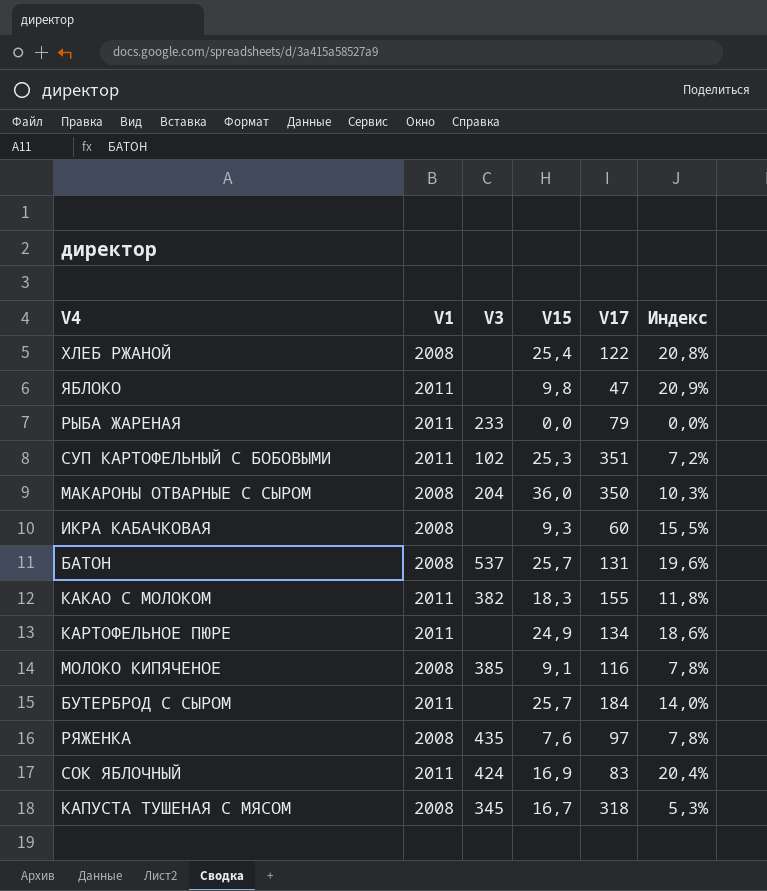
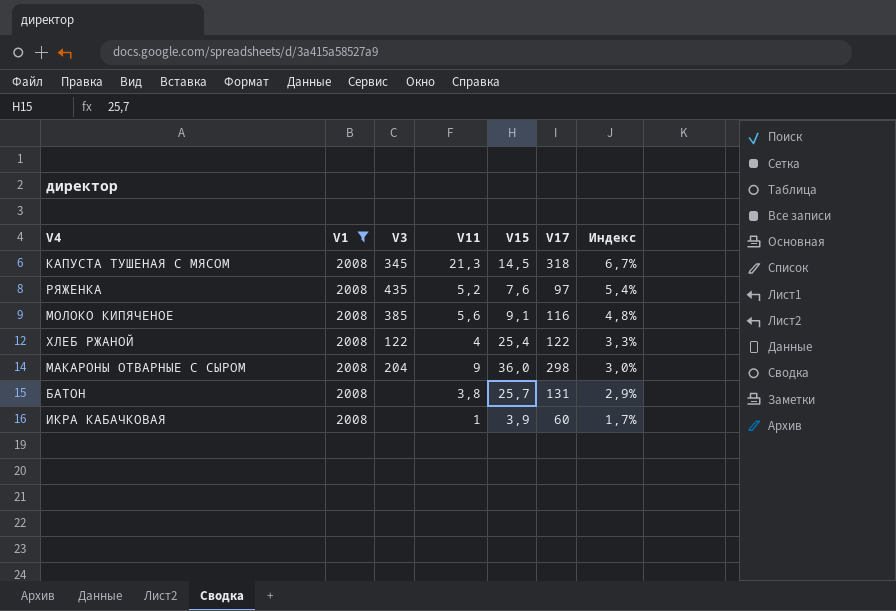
filter: none -> V1 = 2008
row order: none -> Индекс descending
column V11 | position: none -> 4
column Индекс | formula: [V15] / [V17] -> [V11] / [V17]
КАПУСТА ТУШЕНАЯ С МЯСОМ | V15: 16,7 -> 14,5
ХЛЕБ РЖАНОЙ | V3: none -> 122
МАКАРОНЫ ОТВАРНЫЕ С СЫРОМ | V17: 350 -> 298
БАТОН | V3: 537 -> none
ИКРА КАБАЧКОВАЯ | V15: 9,3 -> 3,9

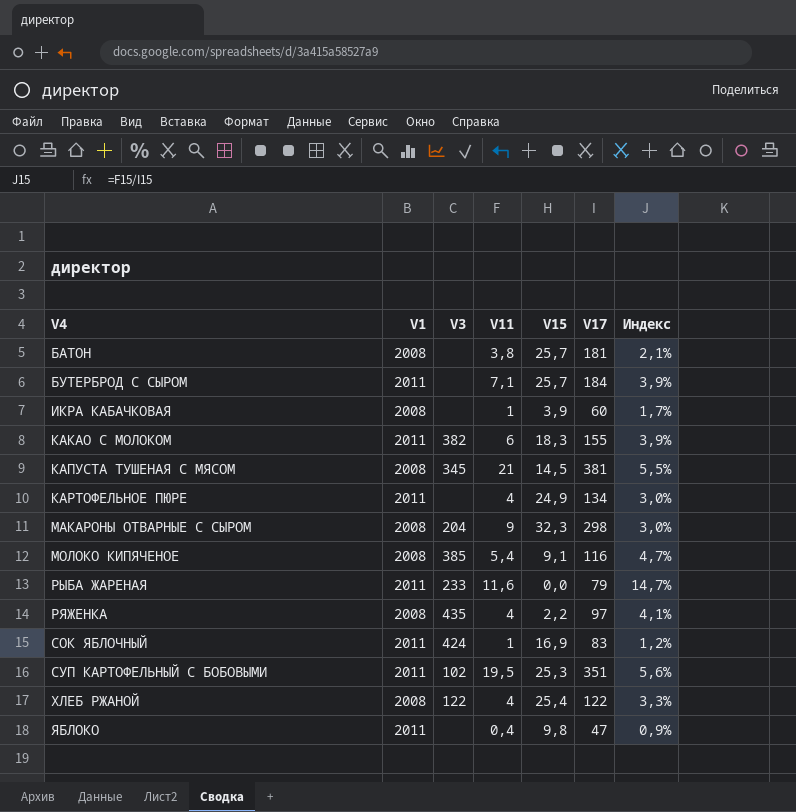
filter: V1 = 2008 -> none
row order: Индекс descending -> V4 ascending
БАТОН | V17: 131 -> 181
БАТОН | Индекс: 2,9% -> 2,1%
КАПУСТА ТУШЕНАЯ С МЯСОМ | V11: 21,3 -> 21
КАПУСТА ТУШЕНАЯ С МЯСОМ | V17: 318 -> 381
КАПУСТА ТУШЕНАЯ С МЯСОМ | Индекс: 6,7% -> 5,5%
МАКАРОНЫ ОТВАРНЫЕ С СЫРОМ | V15: 36,0 -> 32,3
МОЛОКО КИПЯЧЕНОЕ | V11: 5,6 -> 5,4
МОЛОКО КИПЯЧЕНОЕ | Индекс: 4,8% -> 4,7%
РЯЖЕНКА | V11: 5,2 -> 4
РЯЖЕНКА | V15: 7,6 -> 2,2
РЯЖЕНКА | Индекс: 5,4% -> 4,1%

